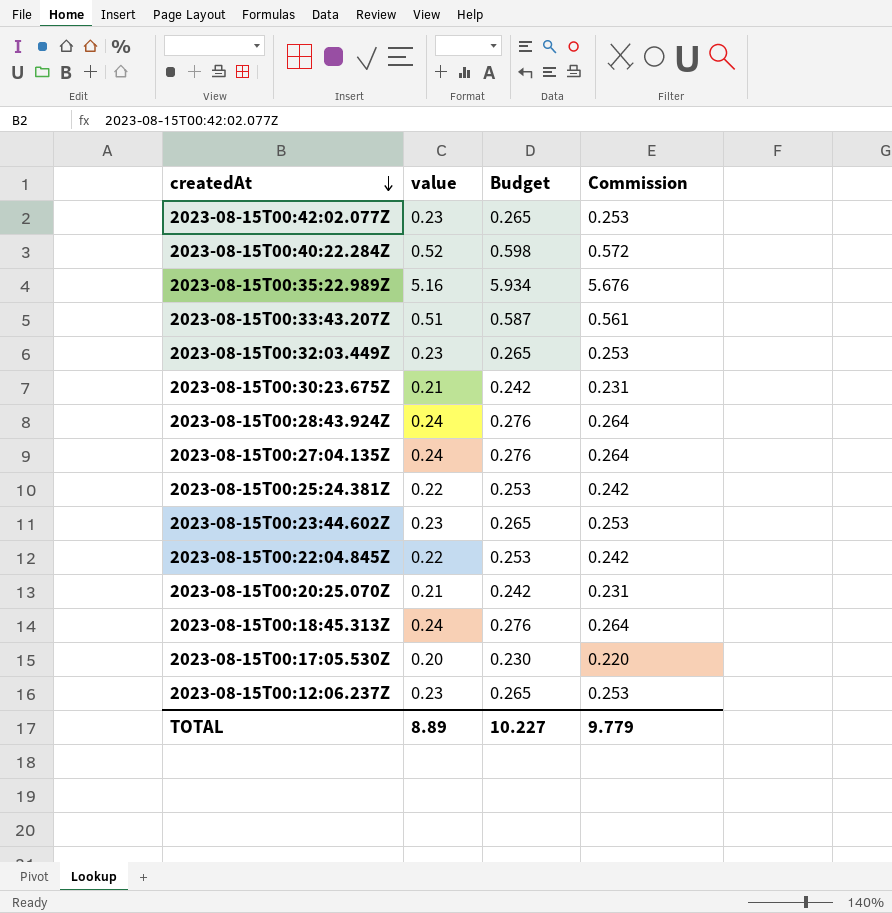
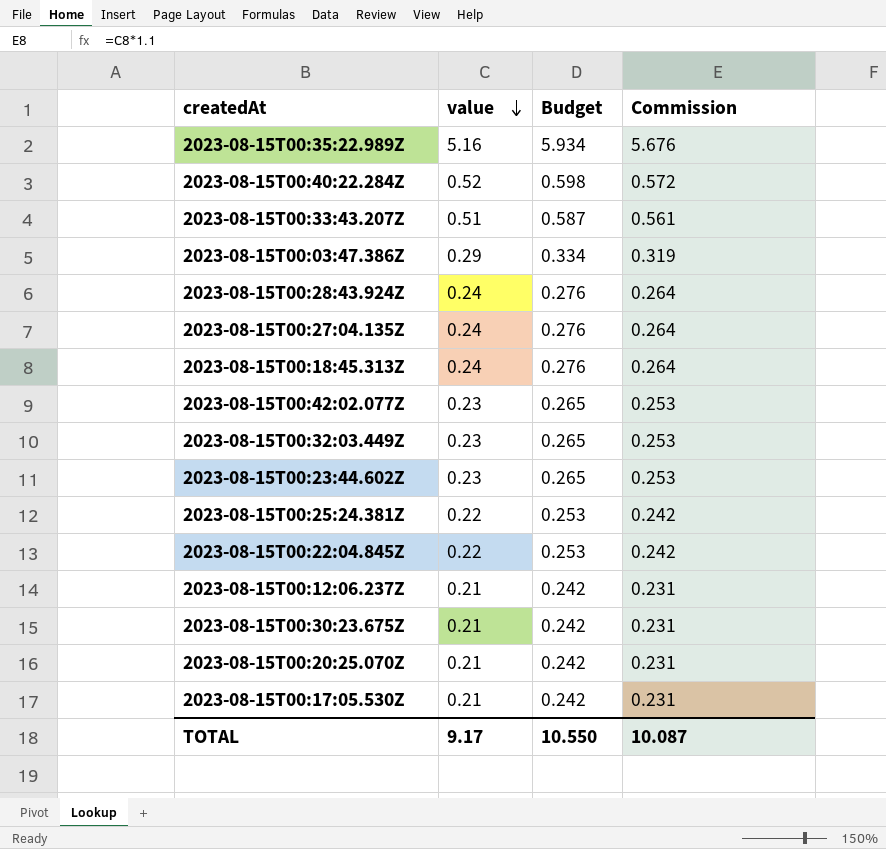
row order: createdAt descending -> value descending
row 2023-08-15T00:03:47.386Z: none -> 0.29 | 0.334 | 0.319
2023-08-15T00:12:06.237Z | value: 0.23 -> 0.21
2023-08-15T00:12:06.237Z | Budget: 0.265 -> 0.242
2023-08-15T00:12:06.237Z | Commission: 0.253 -> 0.231
2023-08-15T00:17:05.530Z | value: 0.20 -> 0.21
2023-08-15T00:17:05.530Z | Budget: 0.230 -> 0.242
2023-08-15T00:17:05.530Z | Commission: 0.220 -> 0.231
TOTAL | value: 8.89 -> 9.17
TOTAL | Budget: 10.227 -> 10.550
TOTAL | Commission: 9.779 -> 10.087

